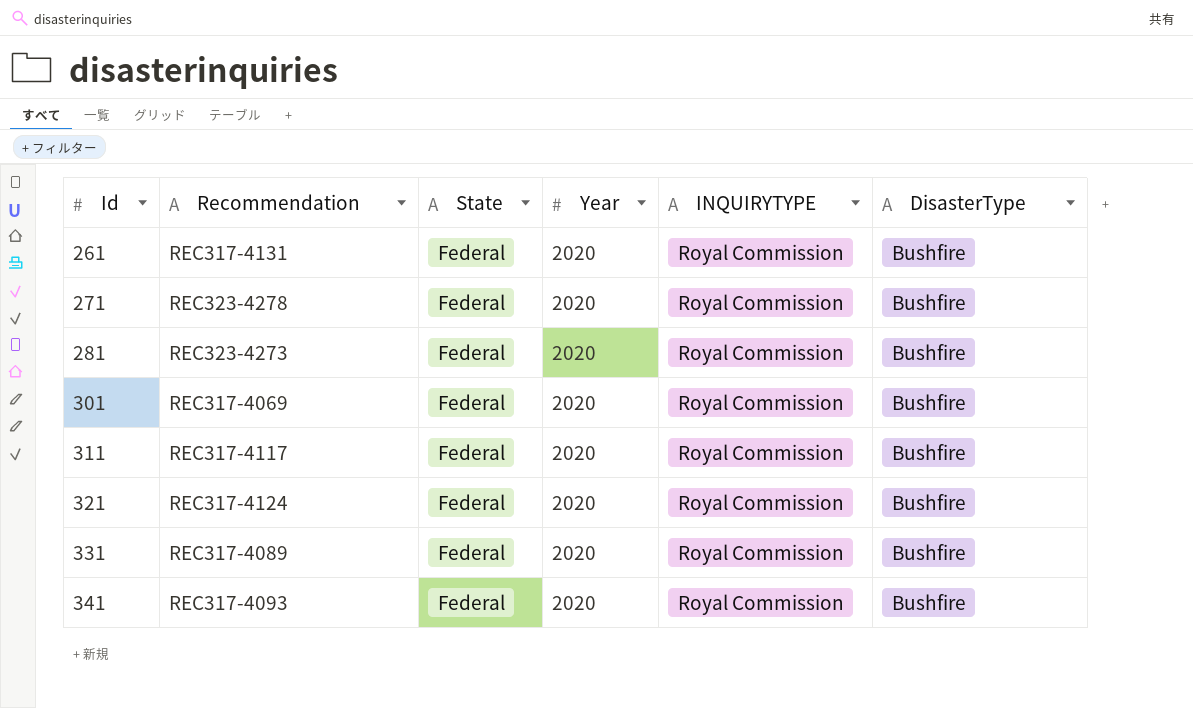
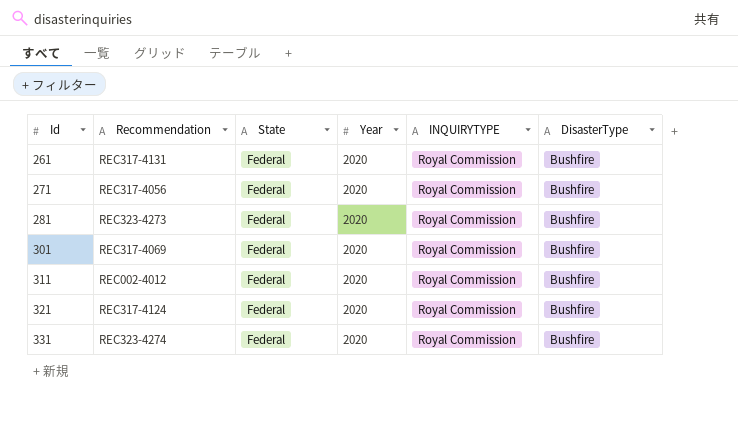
row 341: REC317-4093 | Federal | 2020 | Royal Commission | Bushfire -> none
271 | Recommendation: REC323-4278 -> REC317-4056
311 | Recommendation: REC317-4117 -> REC002-4012
331 | Recommendation: REC317-4089 -> REC323-4274

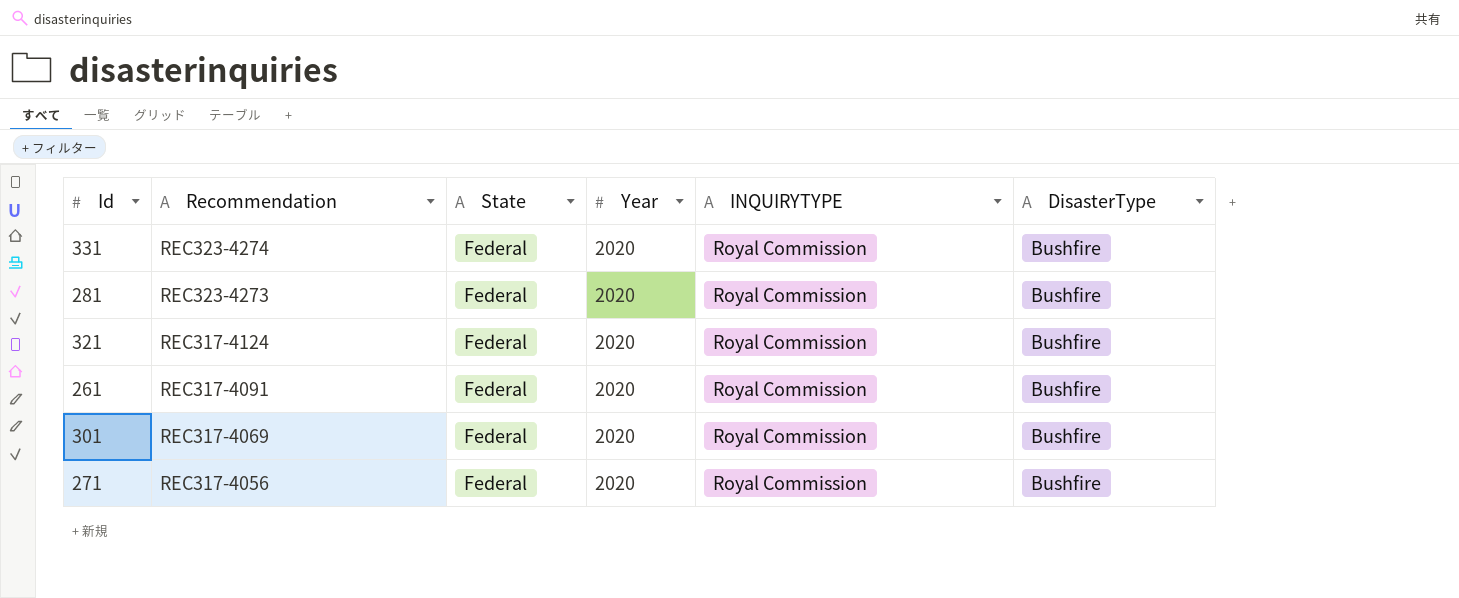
row order: Id ascending -> Recommendation descending
row 311: REC002-4012 | Federal | 2020 | Royal Commission | Bushfire -> none
261 | Recommendation: REC317-4131 -> REC317-4091

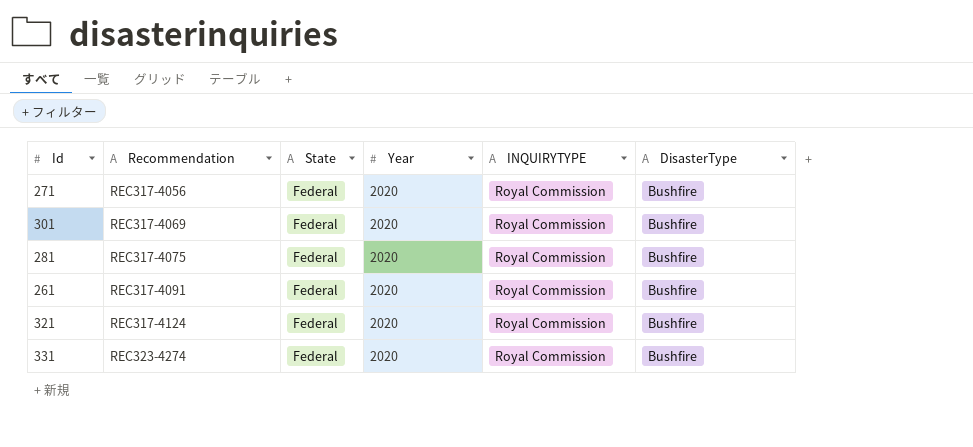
row order: Recommendation descending -> Recommendation ascending
281 | Recommendation: REC323-4273 -> REC317-4075

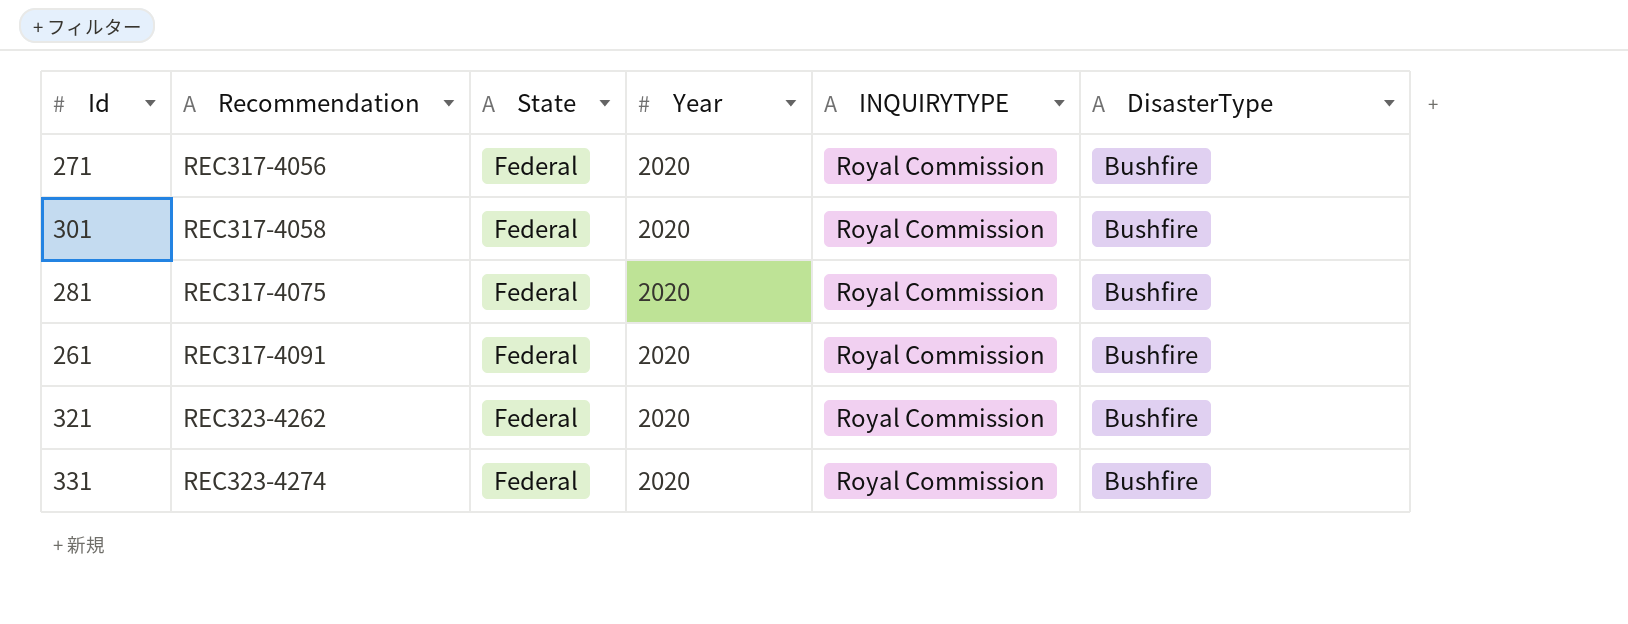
301 | Recommendation: REC317-4069 -> REC317-4058
321 | Recommendation: REC317-4124 -> REC323-4262

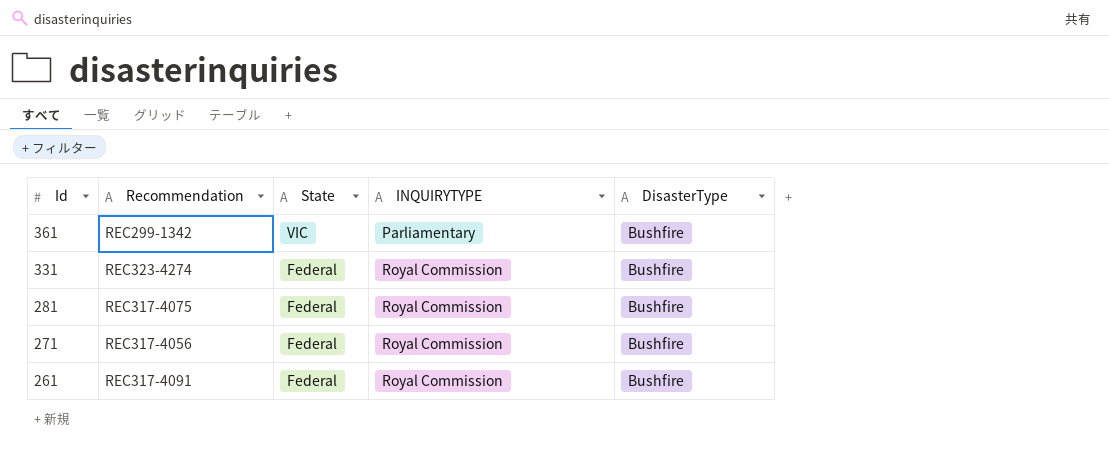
row order: Recommendation ascending -> Id descending
column Year | position: 4 -> none
row 301: REC317-4058 | Federal | 2020 | Royal Commission | Bushfire -> none
row 321: REC323-4262 | Federal | 2020 | Royal Commission | Bushfire -> none
row 361: none -> REC299-1342 | VIC | Parliamentary | Bushfire

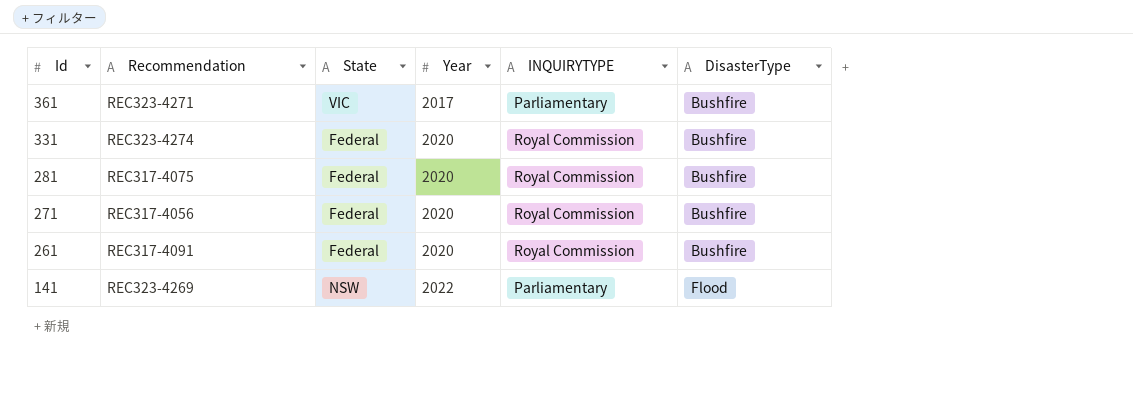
column Year | position: none -> 4
361 | Recommendation: REC299-1342 -> REC323-4271
row 141: none -> REC323-4269 | NSW | 2022 | Parliamentary | Flood

